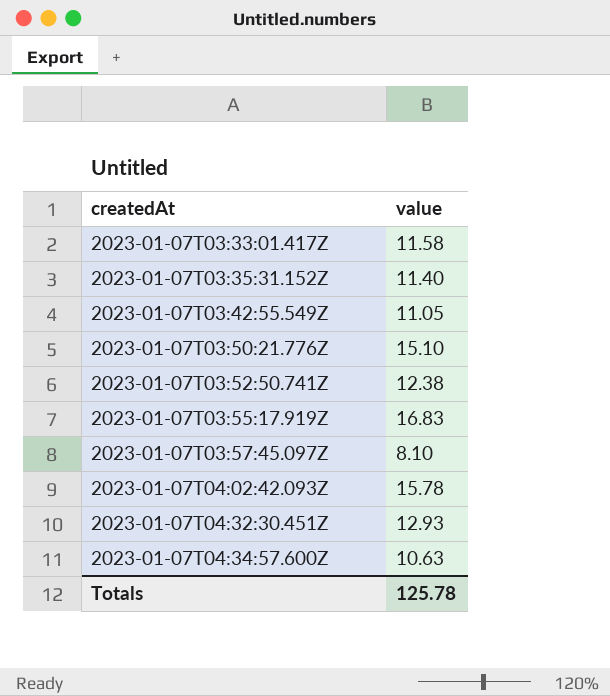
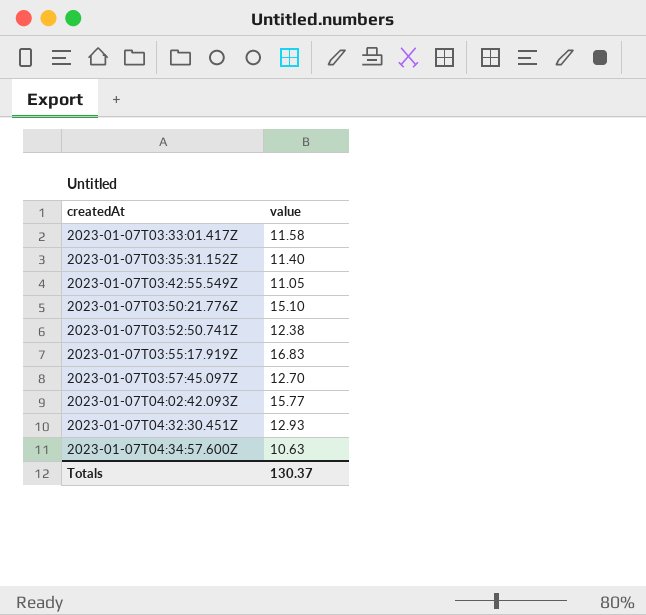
2023-01-07T03:57:45.097Z | value: 8.10 -> 12.70
2023-01-07T04:02:42.093Z | value: 15.78 -> 15.77
Totals | value: 125.78 -> 130.37

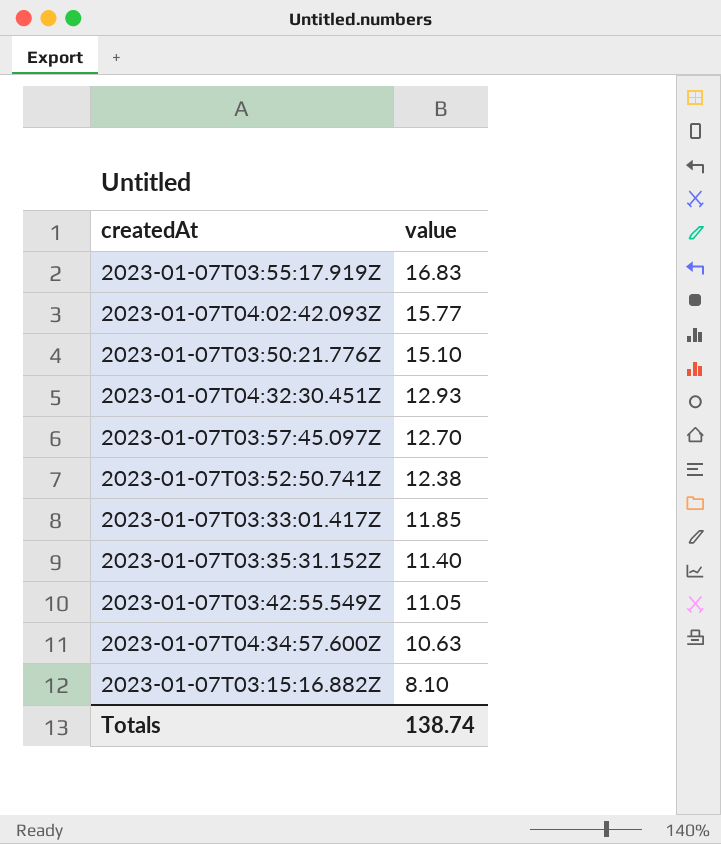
row order: createdAt ascending -> value descending
2023-01-07T03:33:01.417Z | value: 11.58 -> 11.85
row 2023-01-07T03:15:16.882Z: none -> 8.10
Totals | value: 130.37 -> 138.74

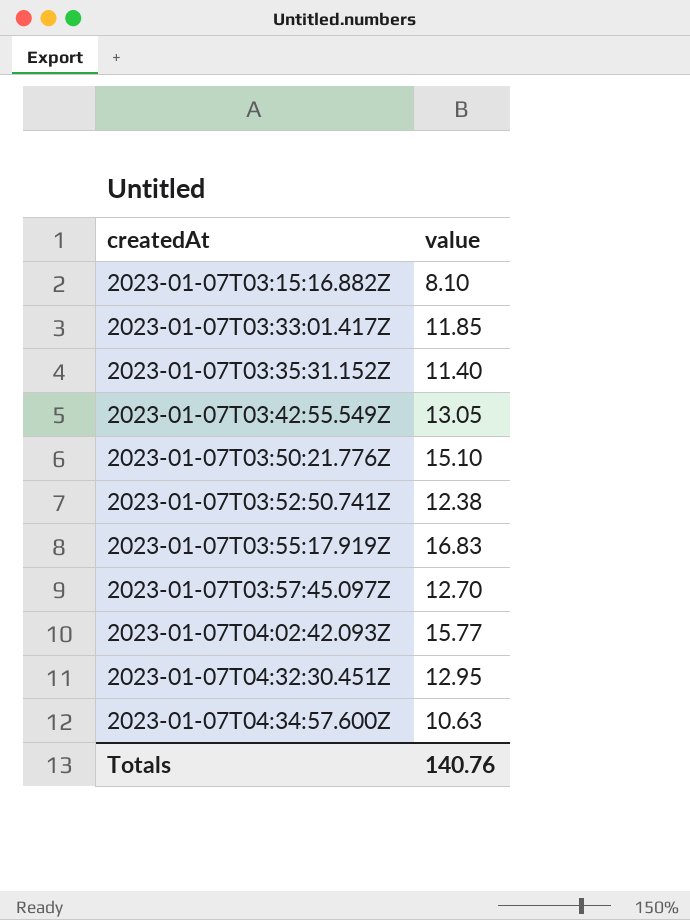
row order: value descending -> createdAt ascending
2023-01-07T03:42:55.549Z | value: 11.05 -> 13.05
2023-01-07T04:32:30.451Z | value: 12.93 -> 12.95
Totals | value: 138.74 -> 140.76

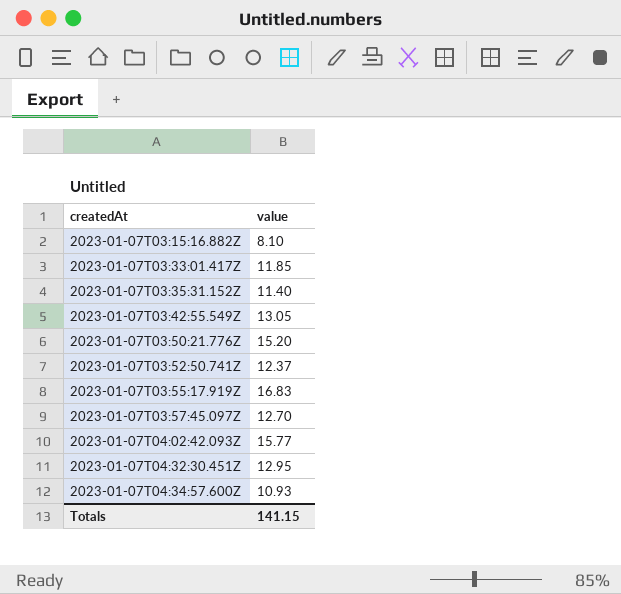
2023-01-07T03:50:21.776Z | value: 15.10 -> 15.20
2023-01-07T03:52:50.741Z | value: 12.38 -> 12.37
2023-01-07T04:34:57.600Z | value: 10.63 -> 10.93
Totals | value: 140.76 -> 141.15

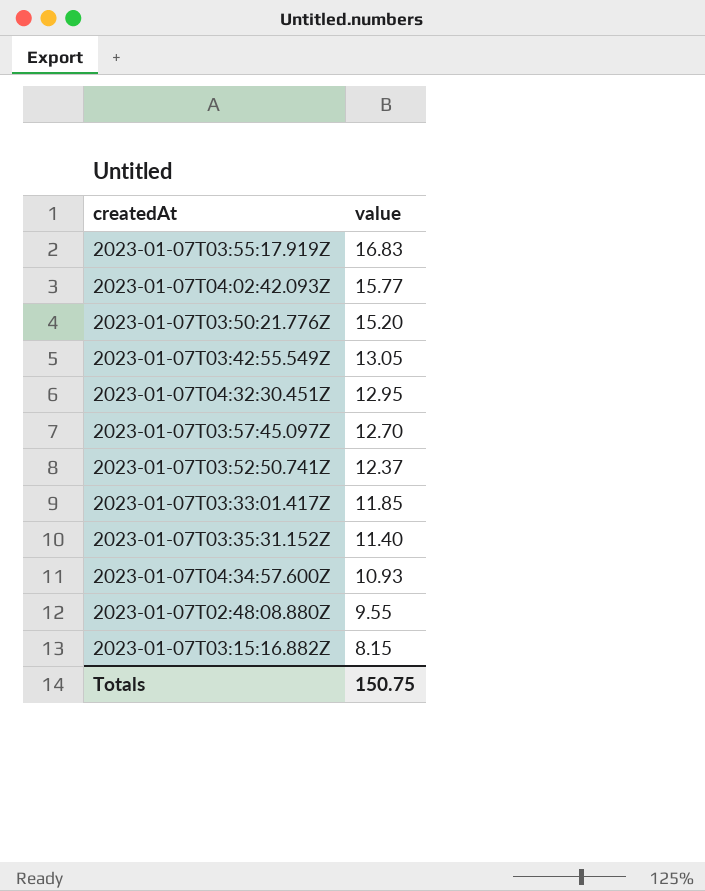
row order: createdAt ascending -> value descending
row 2023-01-07T02:48:08.880Z: none -> 9.55
2023-01-07T03:15:16.882Z | value: 8.10 -> 8.15
Totals | value: 141.15 -> 150.75

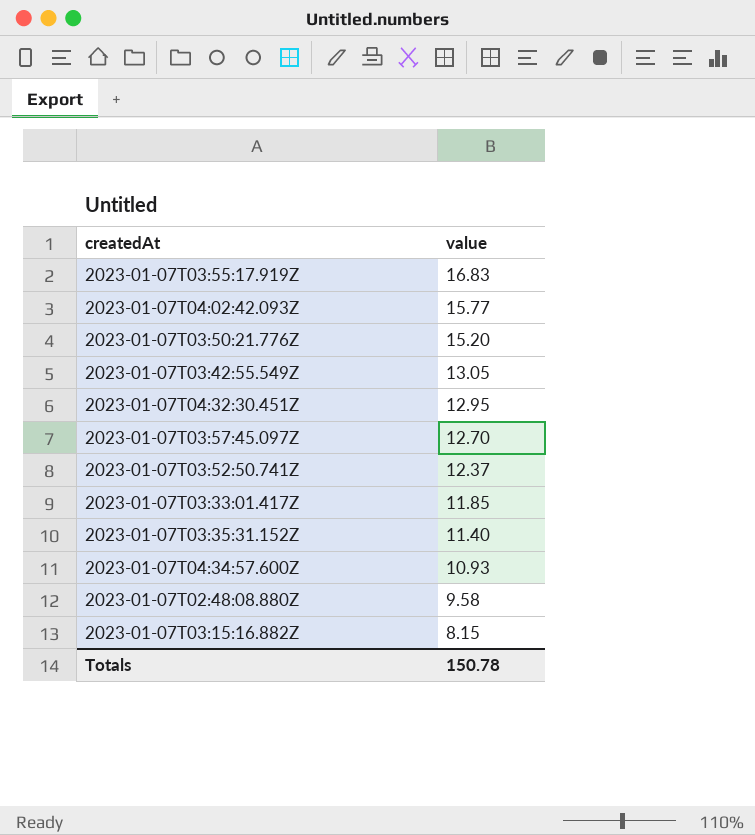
2023-01-07T02:48:08.880Z | value: 9.55 -> 9.58
Totals | value: 150.75 -> 150.78

